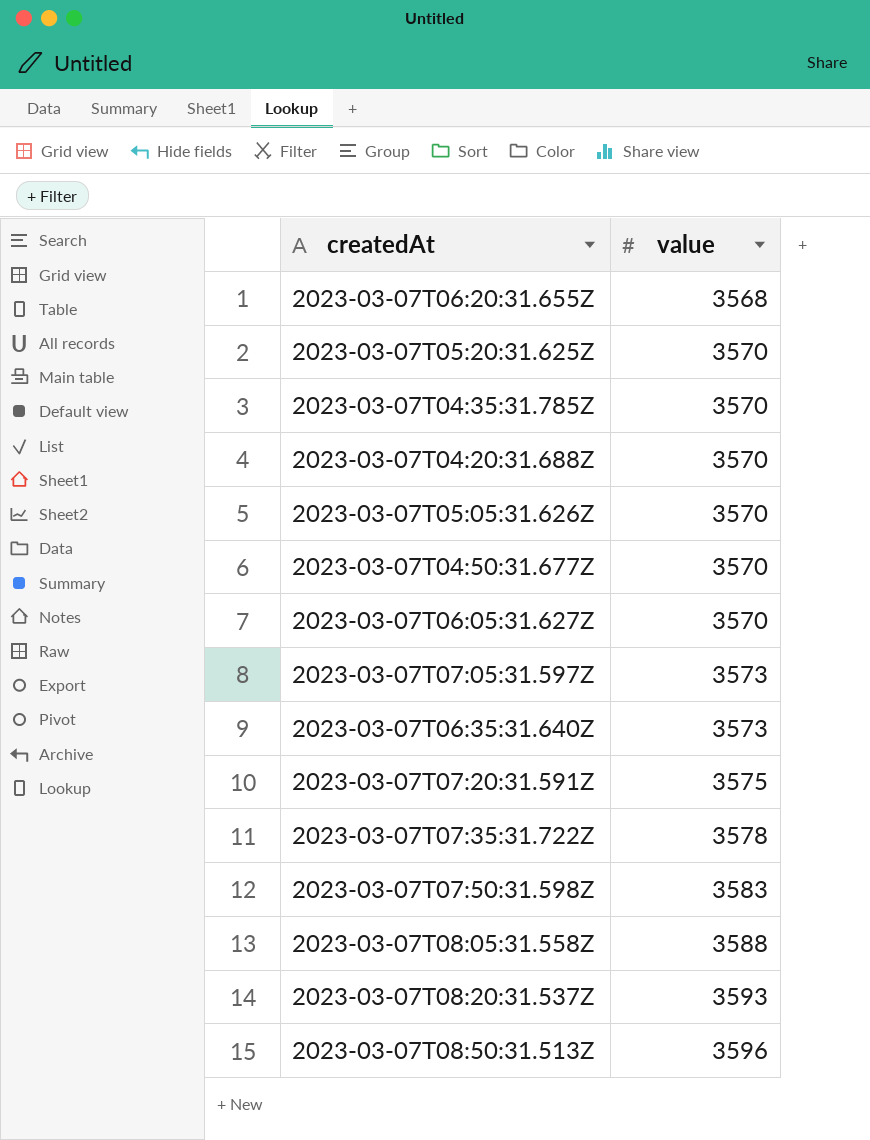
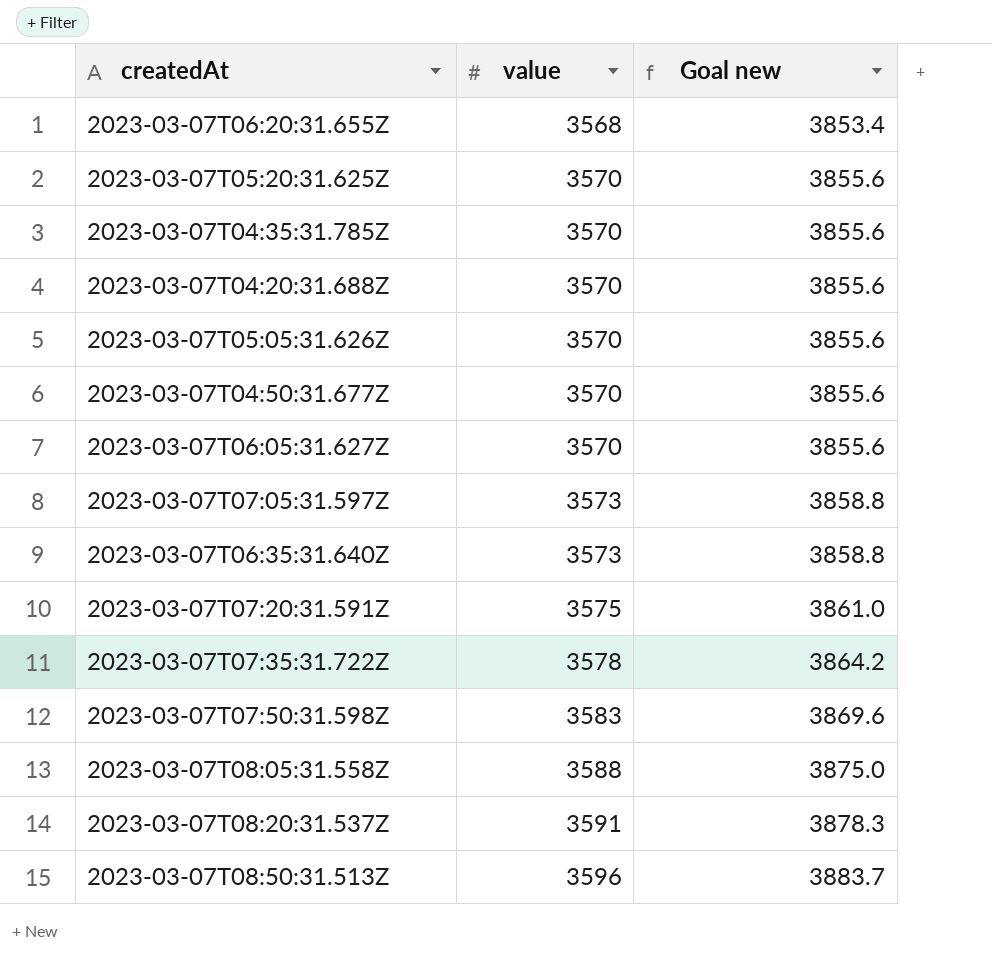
column Goal new | formula: none -> [value] * 1.08
2023-03-07T08:20:31.537Z | value: 3593 -> 3591

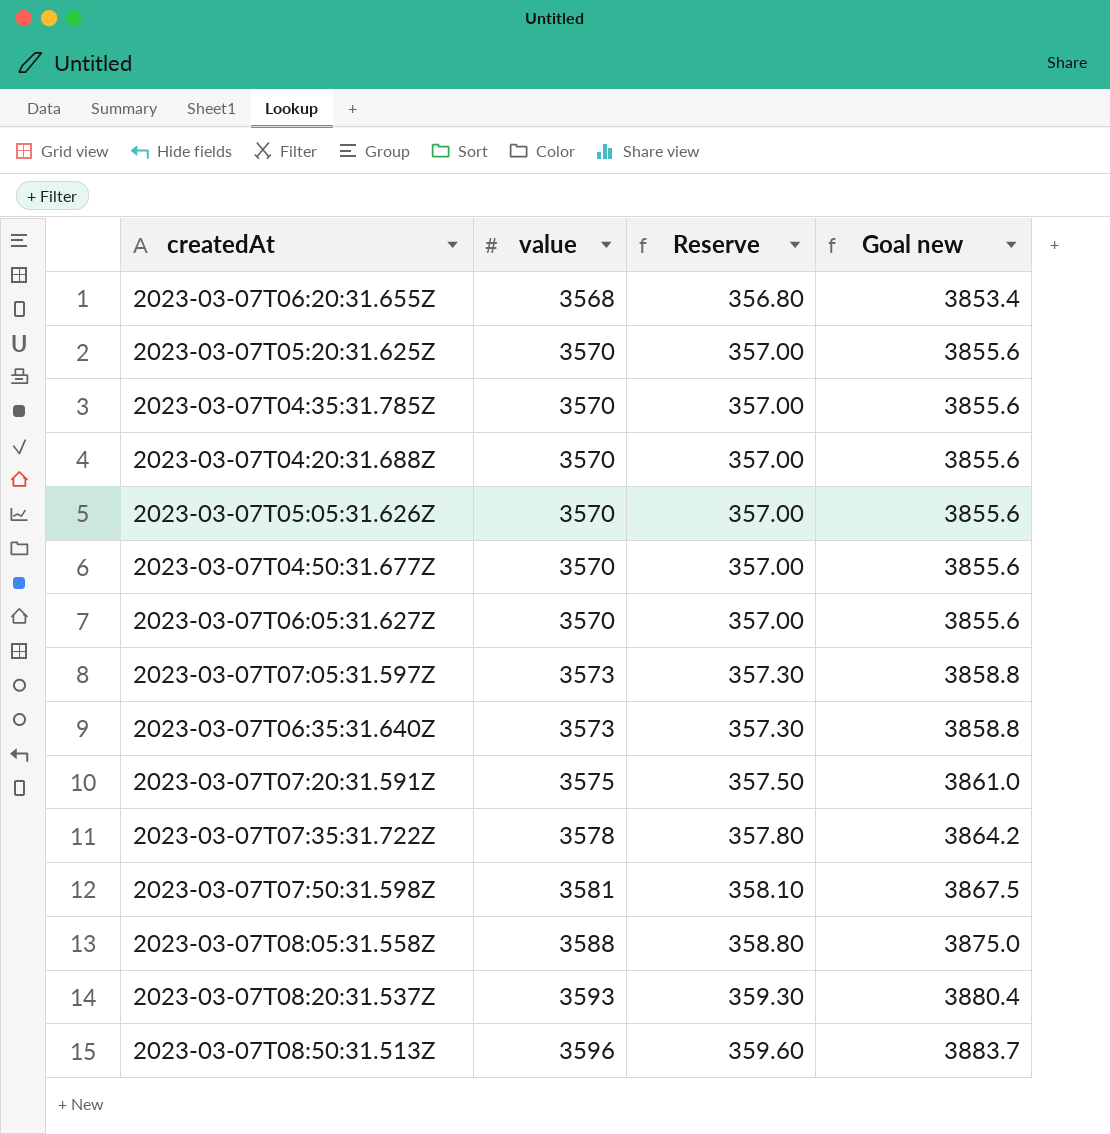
column Reserve | formula: none -> [value] * 0.1
2023-03-07T07:50:31.598Z | value: 3583 -> 3581
2023-03-07T07:50:31.598Z | Goal new: 3869.6 -> 3867.5
2023-03-07T08:20:31.537Z | value: 3591 -> 3593
2023-03-07T08:20:31.537Z | Goal new: 3878.3 -> 3880.4

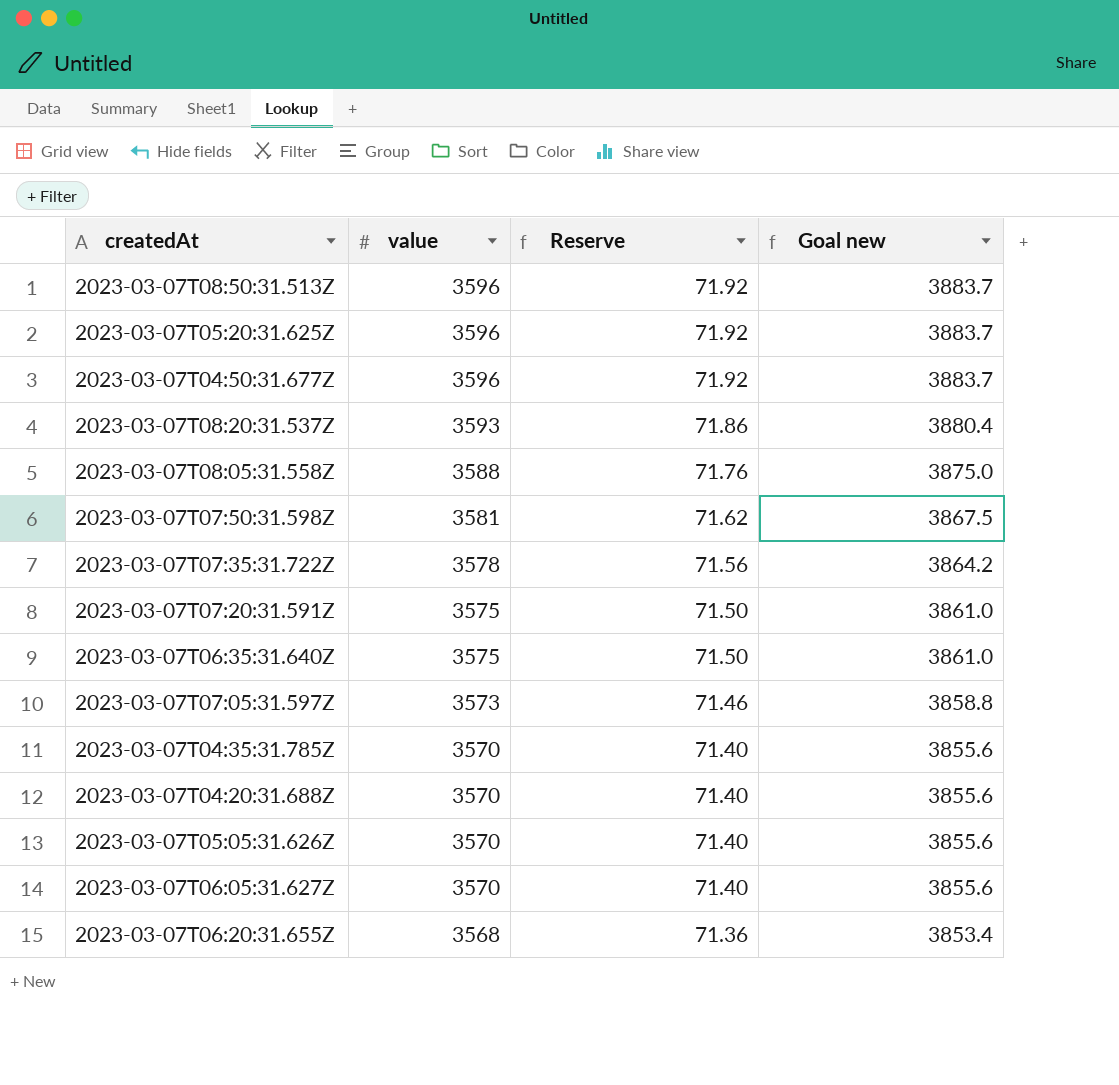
row order: value ascending -> value descending
column Reserve | formula: [value] * 0.1 -> [value] * 0.02
2023-03-07T05:20:31.625Z | value: 3570 -> 3596
2023-03-07T05:20:31.625Z | Goal new: 3855.6 -> 3883.7
2023-03-07T04:50:31.677Z | value: 3570 -> 3596
2023-03-07T04:50:31.677Z | Goal new: 3855.6 -> 3883.7
2023-03-07T06:35:31.640Z | value: 3573 -> 3575
2023-03-07T06:35:31.640Z | Goal new: 3858.8 -> 3861.0

